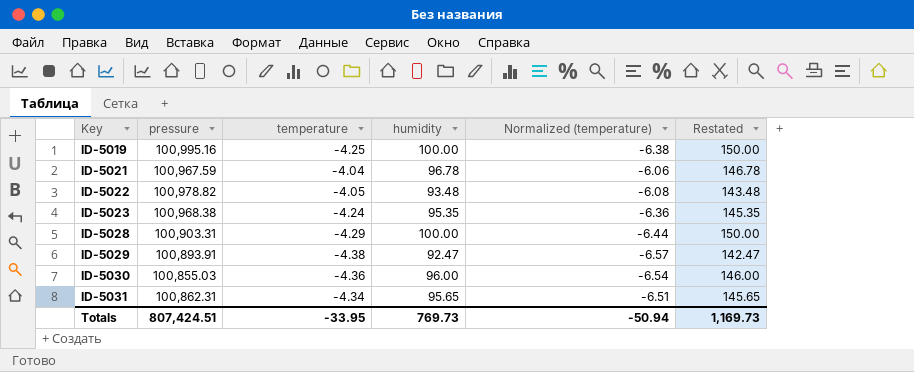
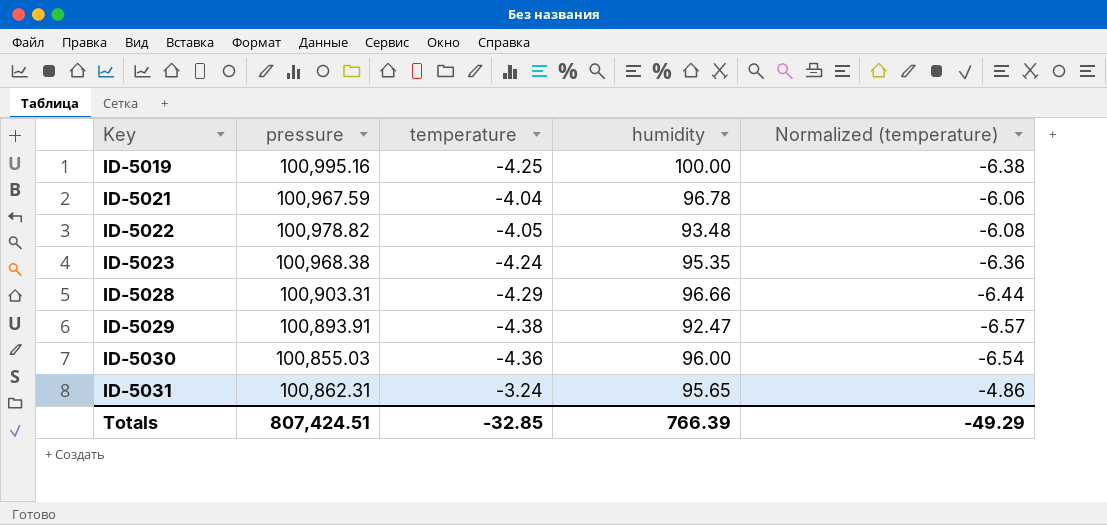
column Restated | formula: [humidity] + 50 -> none
ID-5028 | humidity: 100.00 -> 96.66
ID-5031 | temperature: -4.34 -> -3.24
ID-5031 | Normalized (temperature): -6.51 -> -4.86
Totals | temperature: -33.95 -> -32.85
Totals | humidity: 769.73 -> 766.39
Totals | Normalized (temperature): -50.94 -> -49.29

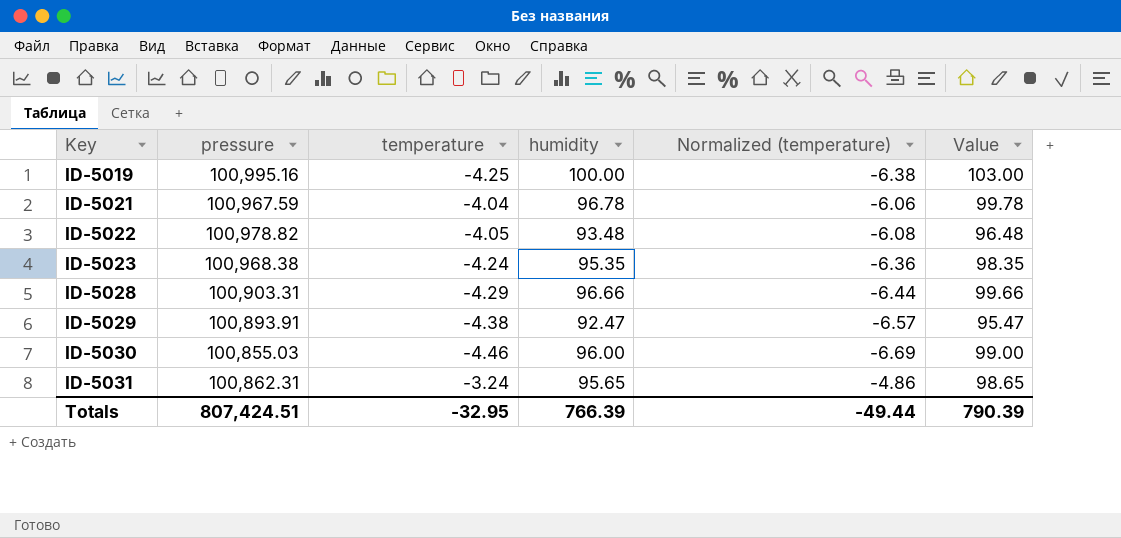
column Value | formula: none -> [humidity] + 3
ID-5030 | temperature: -4.36 -> -4.46
ID-5030 | Normalized (temperature): -6.54 -> -6.69
Totals | temperature: -32.85 -> -32.95
Totals | Normalized (temperature): -49.29 -> -49.44

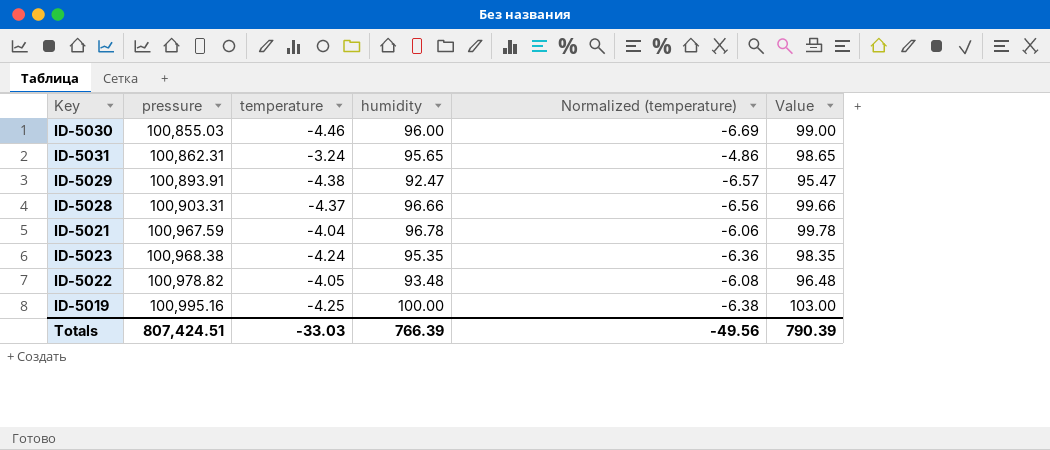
row order: Key ascending -> pressure ascending
ID-5028 | temperature: -4.29 -> -4.37
ID-5028 | Normalized (temperature): -6.44 -> -6.56
Totals | temperature: -32.95 -> -33.03
Totals | Normalized (temperature): -49.44 -> -49.56

